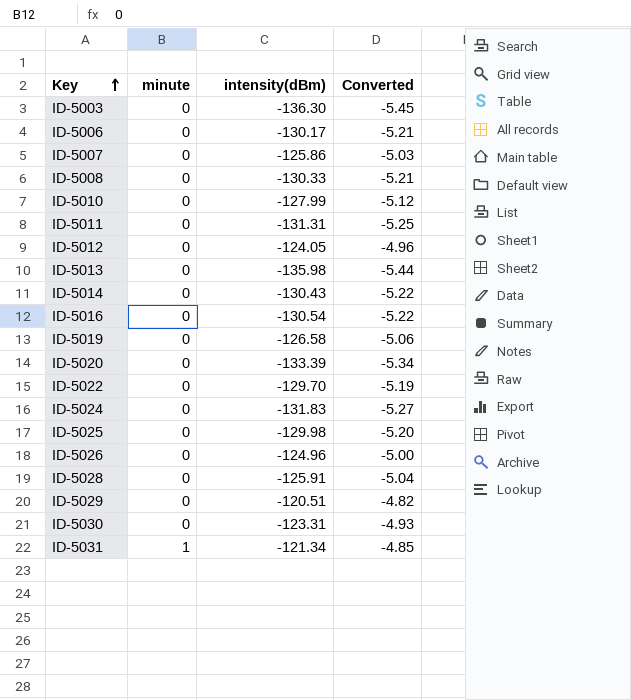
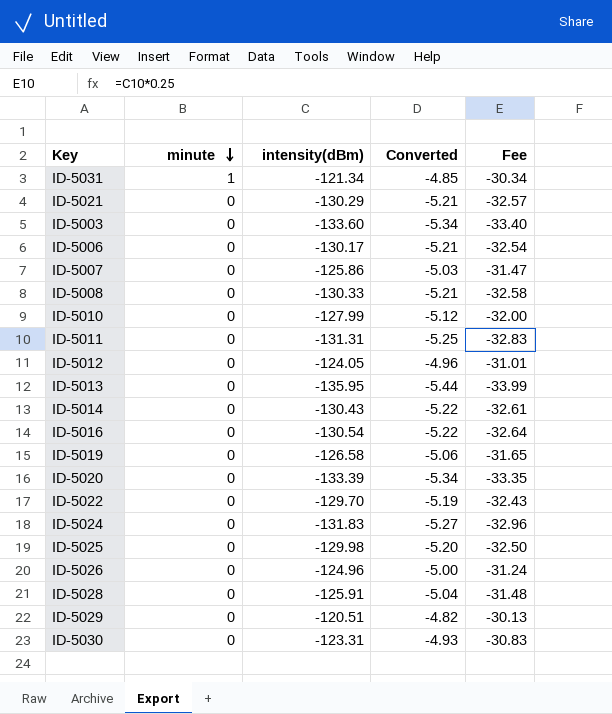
row order: Key ascending -> minute descending
column Fee | formula: none -> [intensity(dBm)] * 0.25
row ID-5021: none -> 0 | -130.29 | -5.21 | -32.57
ID-5003 | intensity(dBm): -136.30 -> -133.60
ID-5003 | Converted: -5.45 -> -5.34
ID-5013 | intensity(dBm): -135.98 -> -135.95

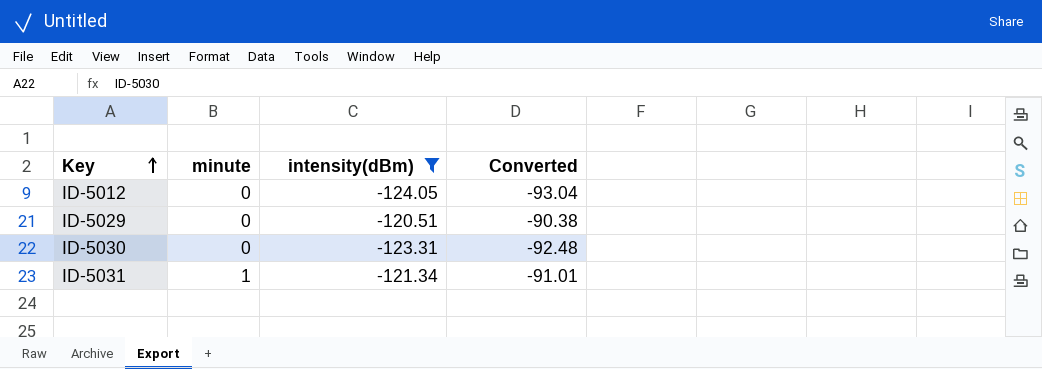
filter: none -> intensity(dBm) >= -124.05
row order: minute descending -> Key ascending
column Fee | formula: [intensity(dBm)] * 0.25 -> none
column Converted | formula: [intensity(dBm)] * 0.04 -> [intensity(dBm)] * 0.75

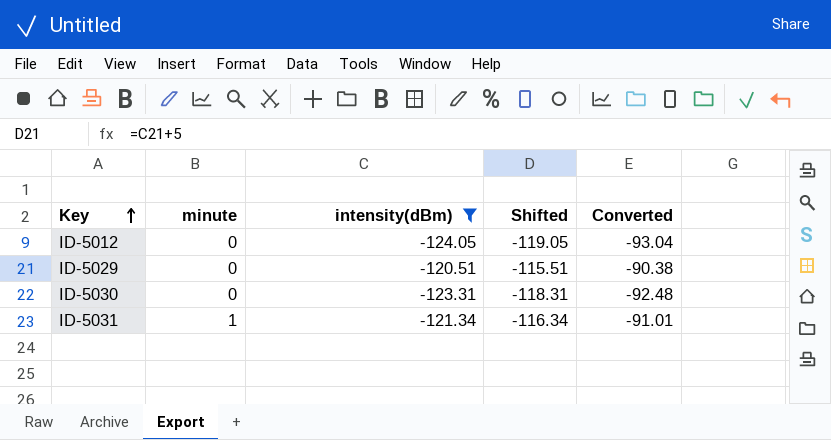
column Shifted | formula: none -> [intensity(dBm)] + 5

